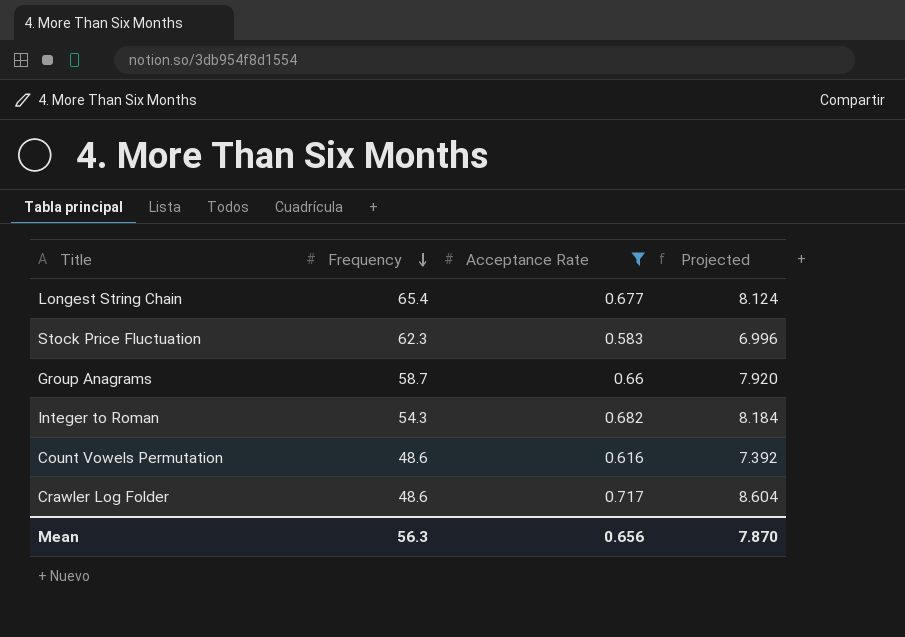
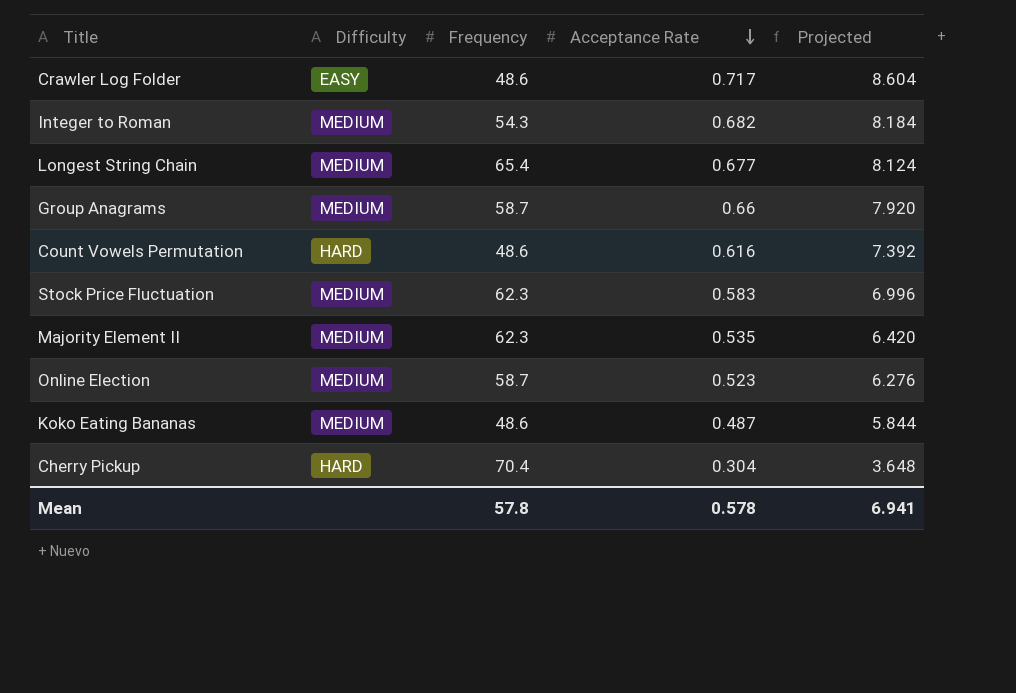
filter: Acceptance Rate >= 0.583 -> none
row order: Frequency descending -> Acceptance Rate descending
column Difficulty | position: none -> 2
Mean | Frequency: 56.3 -> 57.8
Mean | Acceptance Rate: 0.656 -> 0.578
Mean | Projected: 7.870 -> 6.941

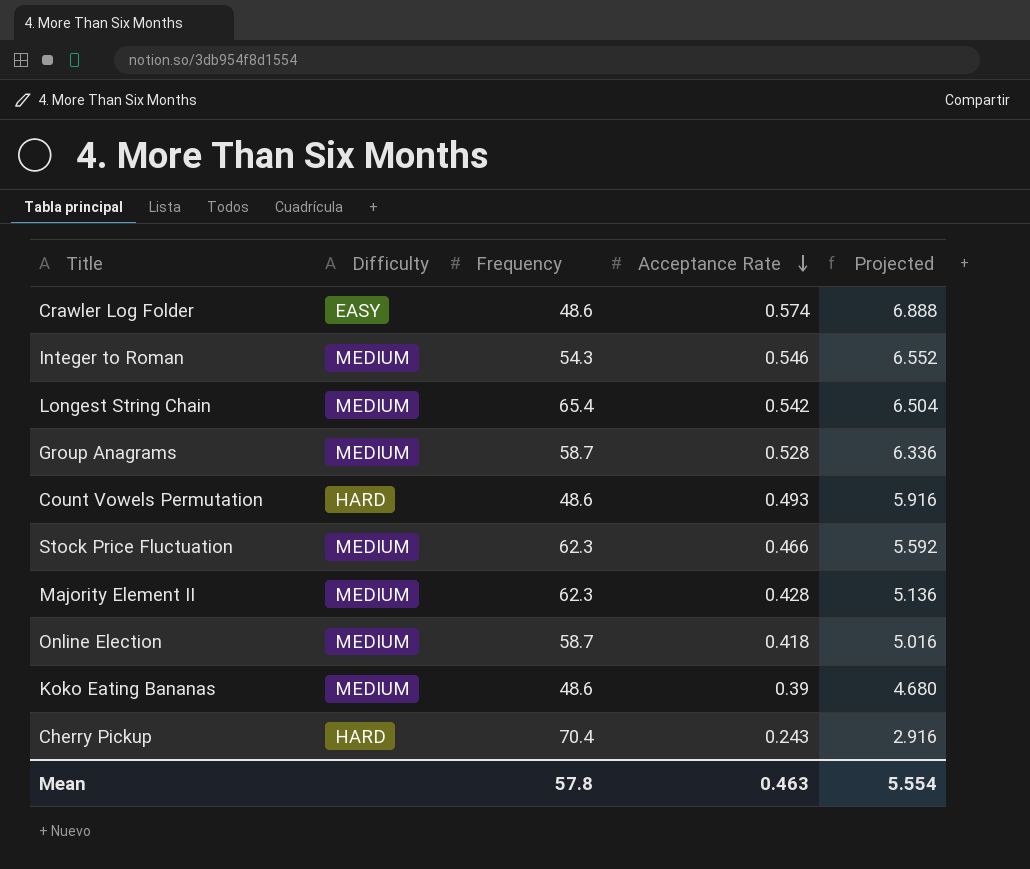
Crawler Log Folder | Acceptance Rate: 0.717 -> 0.574
Crawler Log Folder | Projected: 8.604 -> 6.888
Integer to Roman | Acceptance Rate: 0.682 -> 0.546
Integer to Roman | Projected: 8.184 -> 6.552
Longest String Chain | Acceptance Rate: 0.677 -> 0.542
Longest String Chain | Projected: 8.124 -> 6.504
Group Anagrams | Acceptance Rate: 0.66 -> 0.528
Group Anagrams | Projected: 7.920 -> 6.336
Count Vowels Permutation | Acceptance Rate: 0.616 -> 0.493
Count Vowels Permutation | Projected: 7.392 -> 5.916
Stock Price Fluctuation | Acceptance Rate: 0.583 -> 0.466
Stock Price Fluctuation | Projected: 6.996 -> 5.592
Majority Element II | Acceptance Rate: 0.535 -> 0.428
Majority Element II | Projected: 6.420 -> 5.136
Online Election | Acceptance Rate: 0.523 -> 0.418
Online Election | Projected: 6.276 -> 5.016
Koko Eating Bananas | Acceptance Rate: 0.487 -> 0.39
Koko Eating Bananas | Projected: 5.844 -> 4.680
Cherry Pickup | Acceptance Rate: 0.304 -> 0.243
Cherry Pickup | Projected: 3.648 -> 2.916
Mean | Acceptance Rate: 0.578 -> 0.463
Mean | Projected: 6.941 -> 5.554

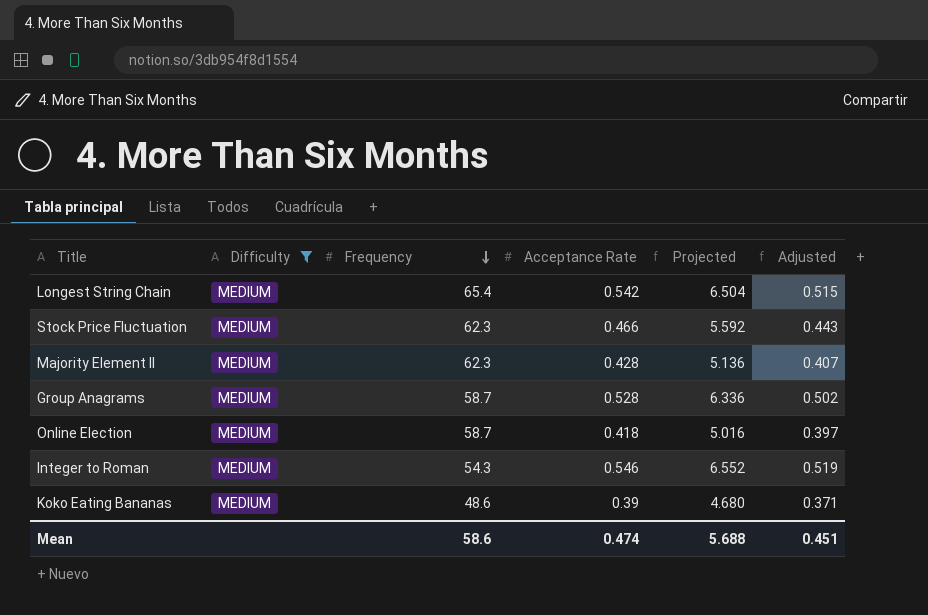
filter: none -> Difficulty = MEDIUM
row order: Acceptance Rate descending -> Frequency descending
column Adjusted | formula: none -> [Acceptance Rate] * 0.95
Mean | Frequency: 57.8 -> 58.6
Mean | Acceptance Rate: 0.463 -> 0.474
Mean | Projected: 5.554 -> 5.688

